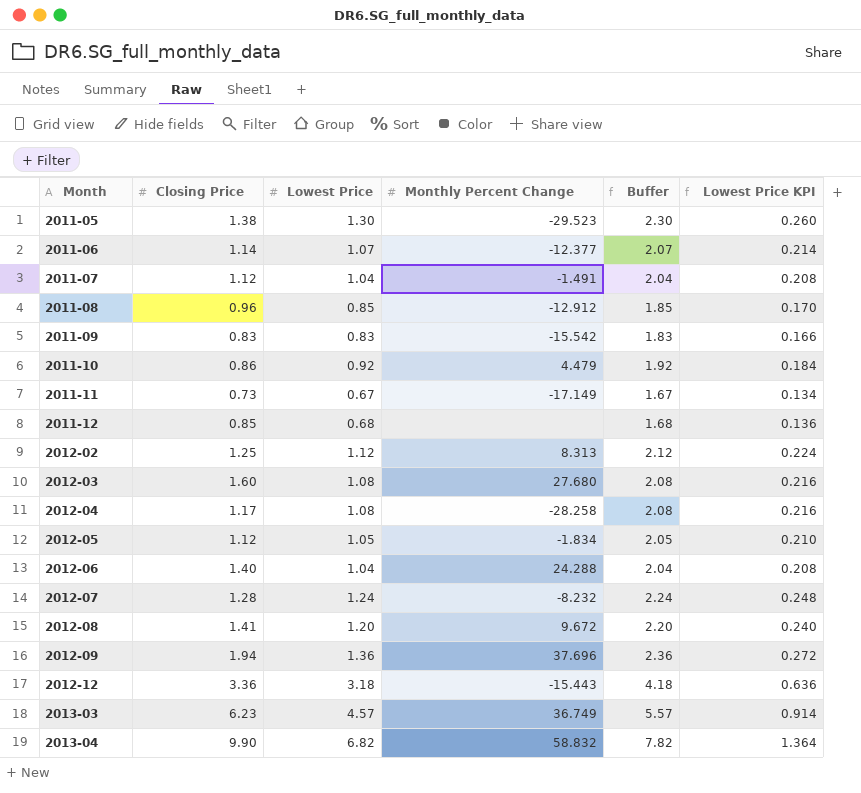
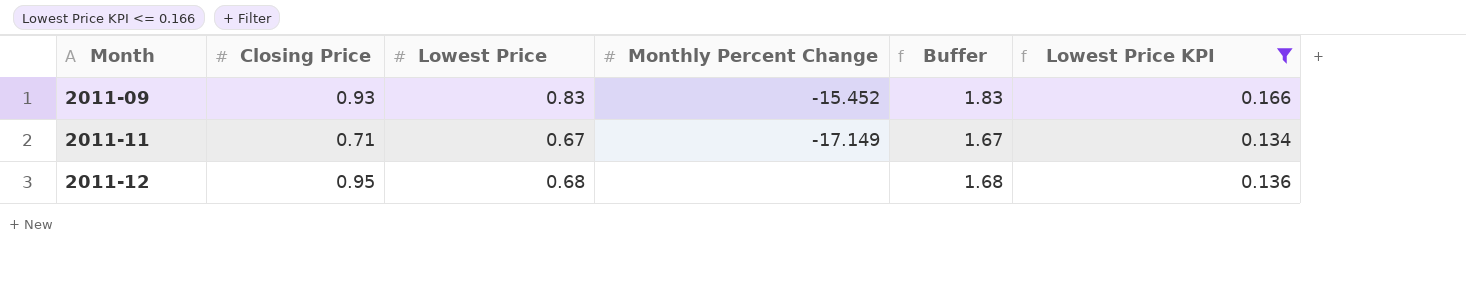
filter: none -> Lowest Price KPI <= 0.166
2011-09 | Closing Price: 0.83 -> 0.93
2011-09 | Monthly Percent Change: -15.542 -> -15.452
2011-11 | Closing Price: 0.73 -> 0.71
2011-12 | Closing Price: 0.85 -> 0.95

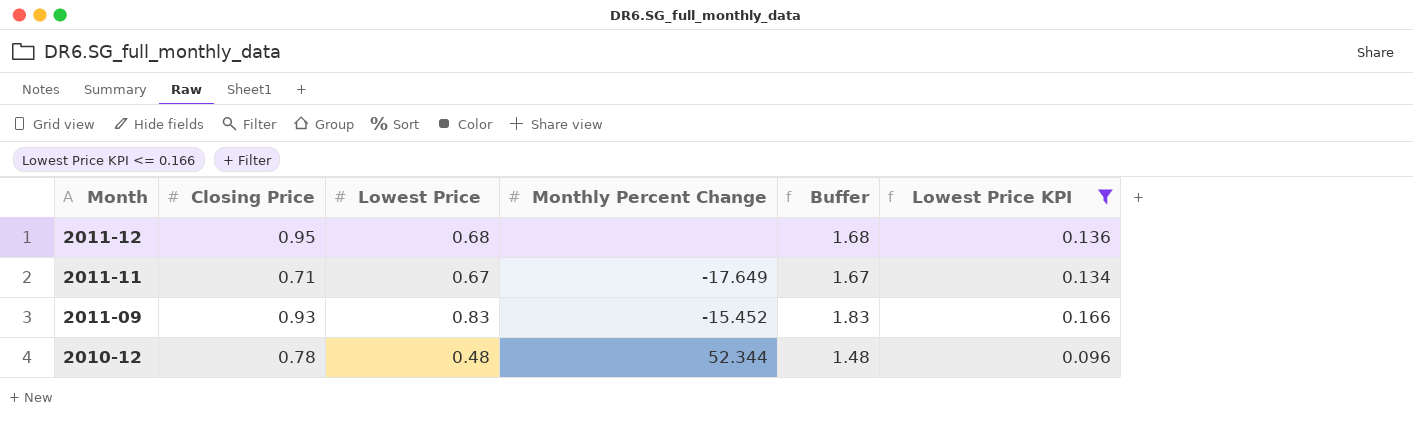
row order: Month ascending -> Month descending
2011-11 | Monthly Percent Change: -17.149 -> -17.649
row 2010-12: none -> 0.78 | 0.48 | 52.344 | 1.48 | 0.096

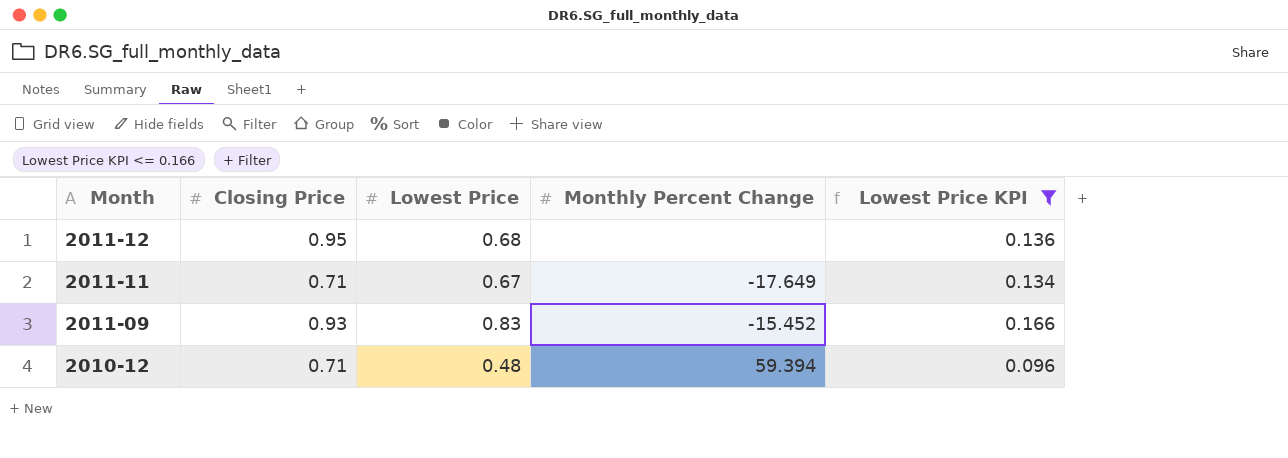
column Buffer | formula: [Lowest Price] + 1 -> none
2010-12 | Closing Price: 0.78 -> 0.71
2010-12 | Monthly Percent Change: 52.344 -> 59.394

